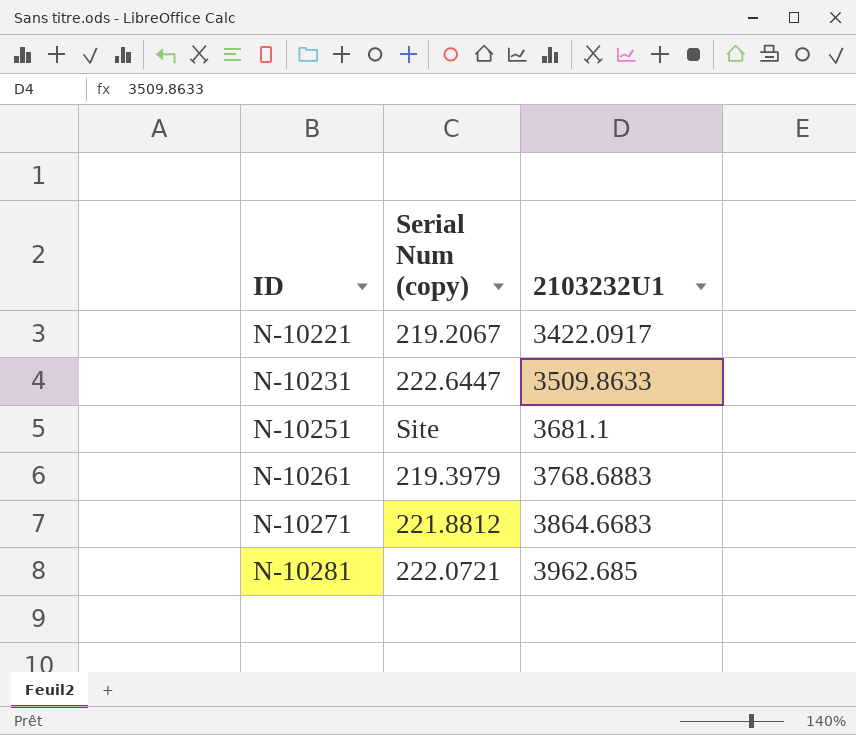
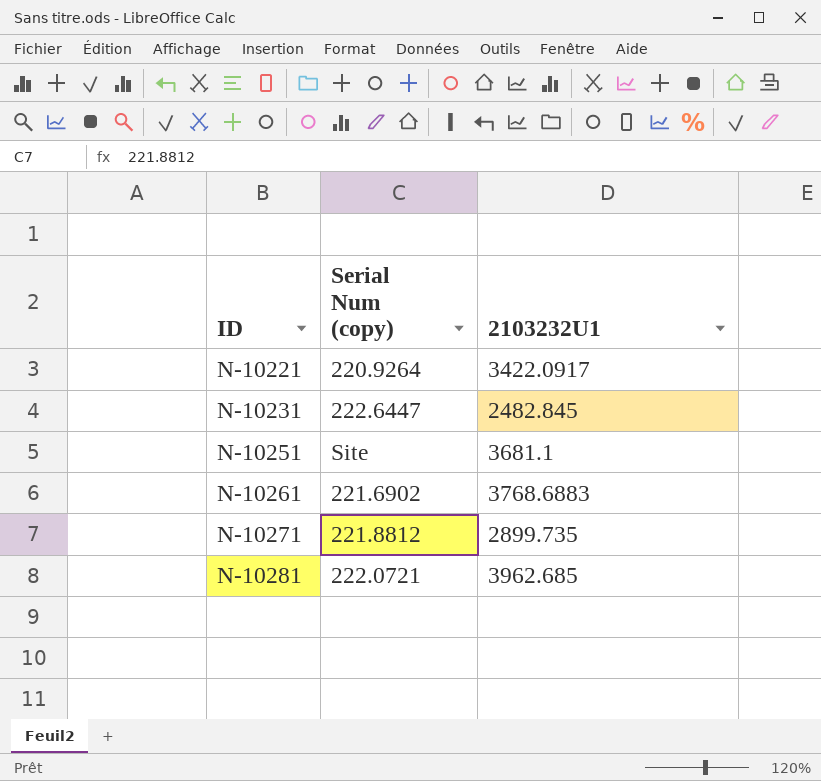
N-10221 | Serial Num (copy): 219.2067 -> 220.9264
N-10231 | 2103232U1: 3509.8633 -> 2482.845
N-10261 | Serial Num (copy): 219.3979 -> 221.6902
N-10271 | 2103232U1: 3864.6683 -> 2899.735

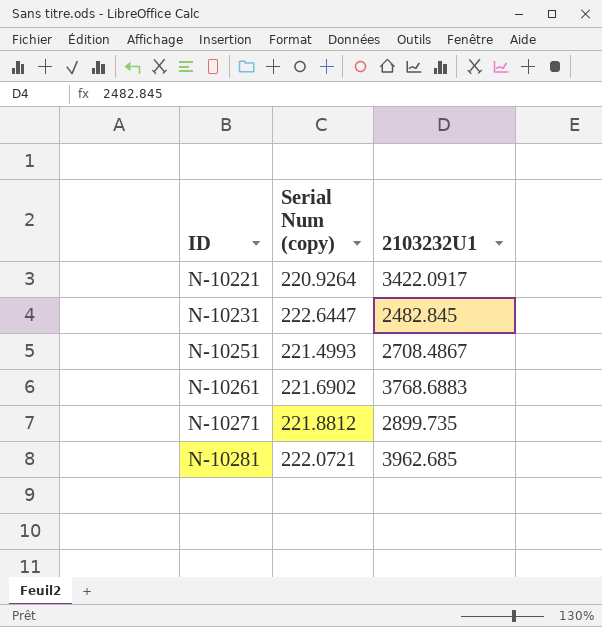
N-10251 | Serial Num (copy): Site -> 221.4993
N-10251 | 2103232U1: 3681.1 -> 2708.4867

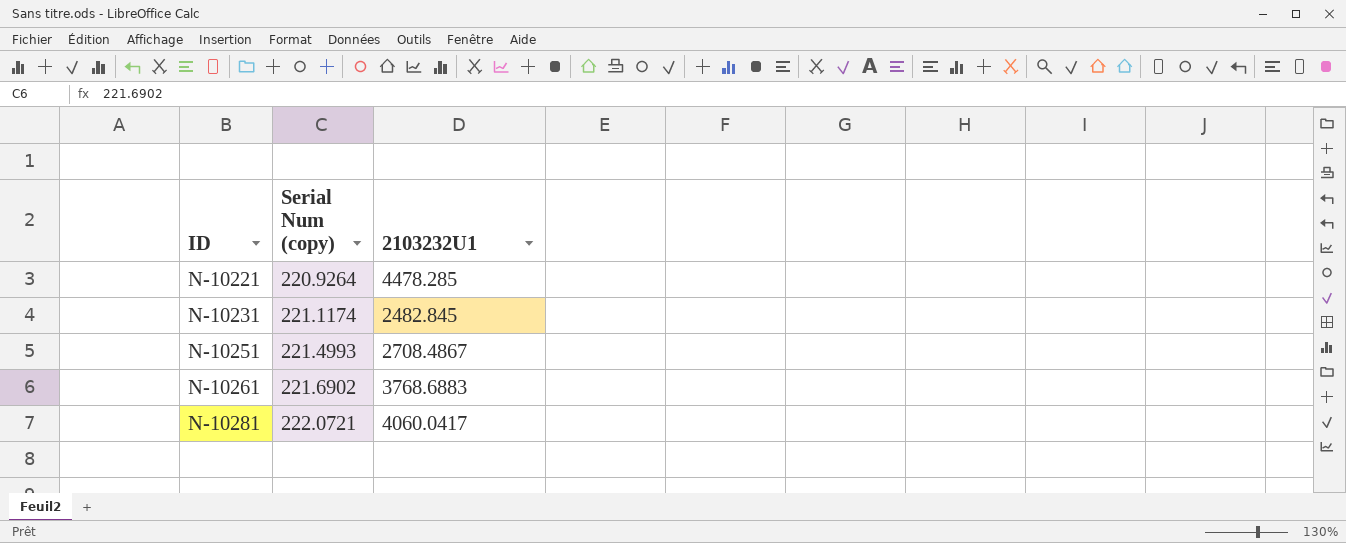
row N-10271: 221.8812 | 2899.735 -> none
N-10221 | 2103232U1: 3422.0917 -> 4478.285
N-10231 | Serial Num (copy): 222.6447 -> 221.1174
N-10281 | 2103232U1: 3962.685 -> 4060.0417

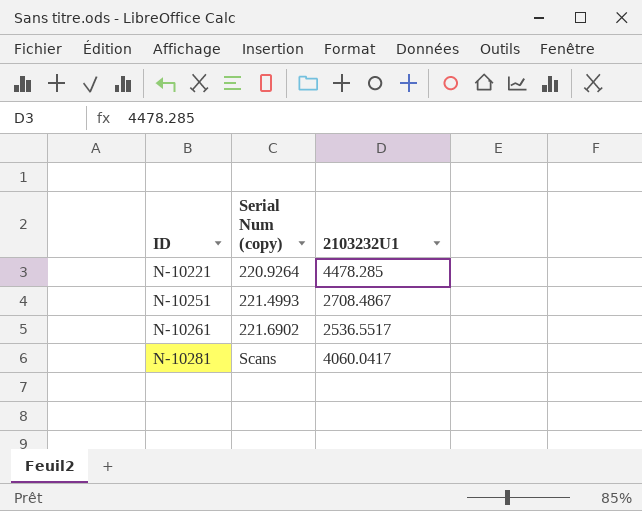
row N-10231: 221.1174 | 2482.845 -> none
N-10261 | 2103232U1: 3768.6883 -> 2536.5517
N-10281 | Serial Num (copy): 222.0721 -> Scans

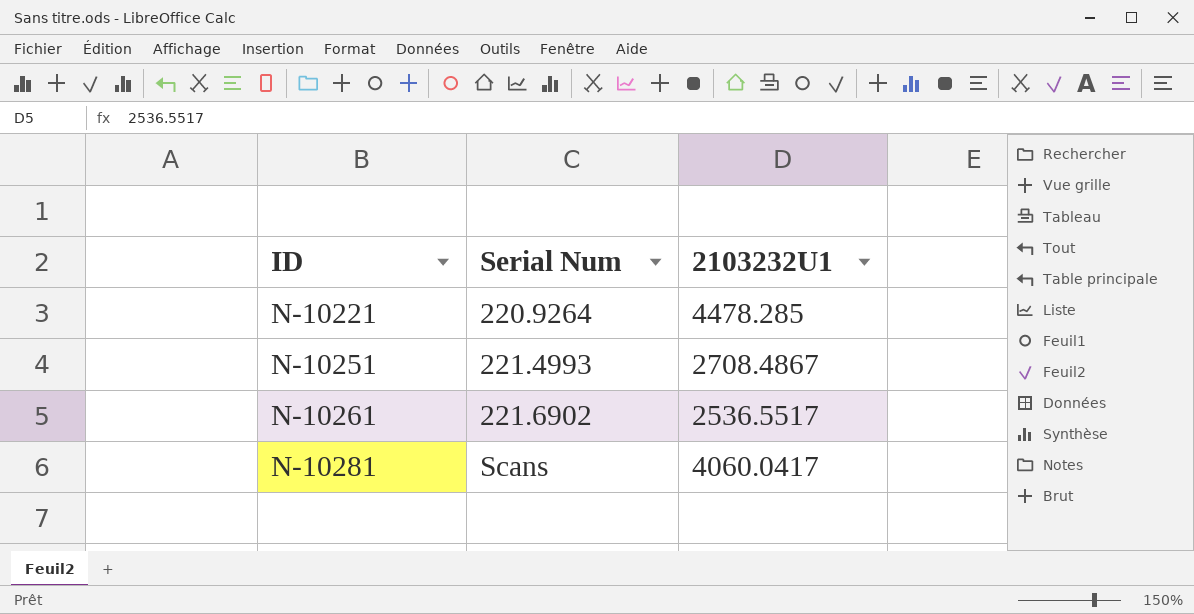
column name: Serial Num (copy) -> Serial Num

